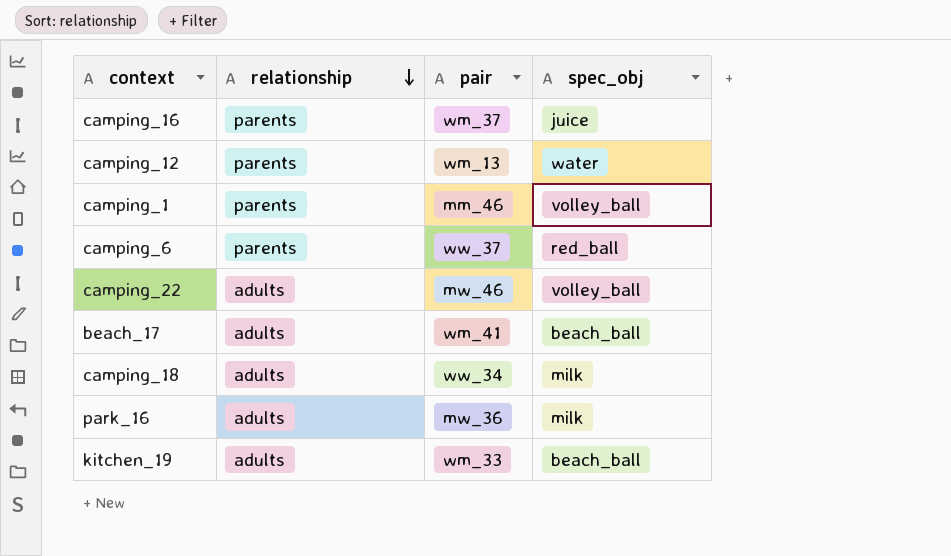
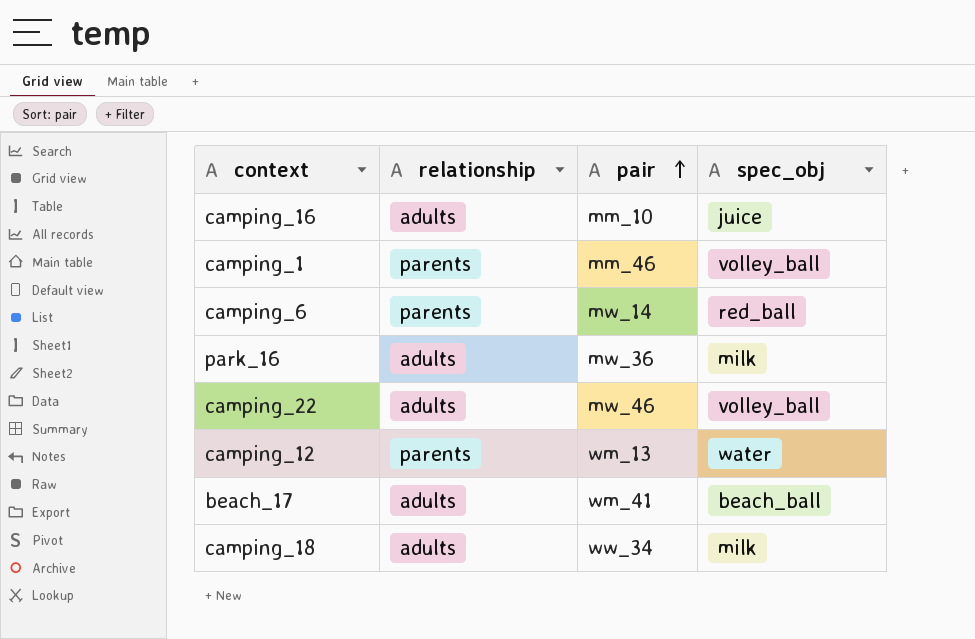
row order: relationship descending -> pair ascending
row kitchen_19: adults | wm_33 | beach_ball -> none
camping_16 | relationship: parents -> adults
camping_16 | pair: wm_37 -> mm_10
camping_6 | pair: ww_37 -> mw_14

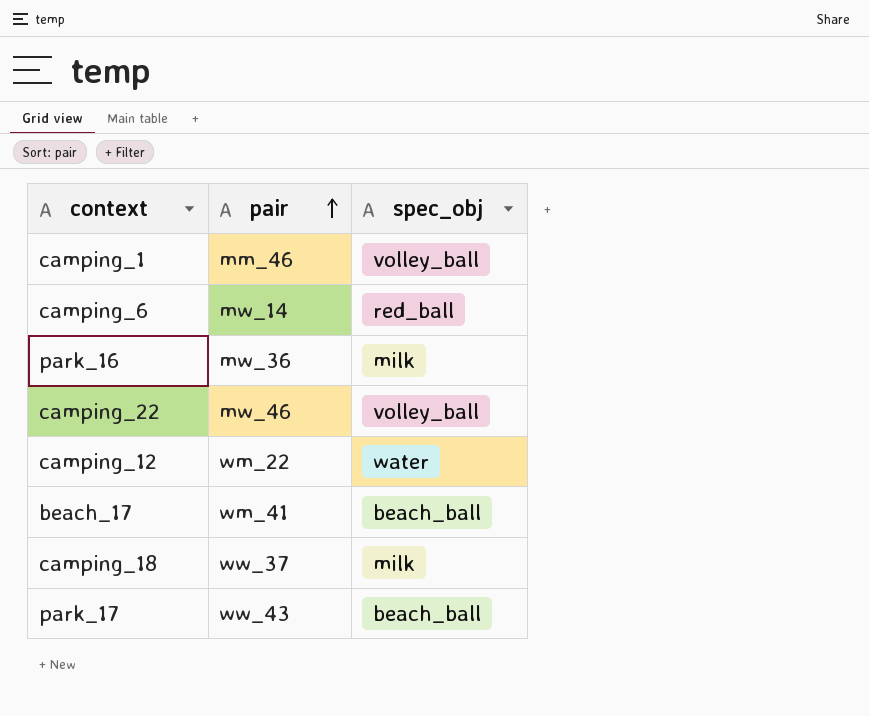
column relationship | position: 2 -> none
row camping_16: adults | mm_10 | juice -> none
camping_12 | pair: wm_13 -> wm_22
camping_18 | pair: ww_34 -> ww_37
row park_17: none -> ww_43 | beach_ball

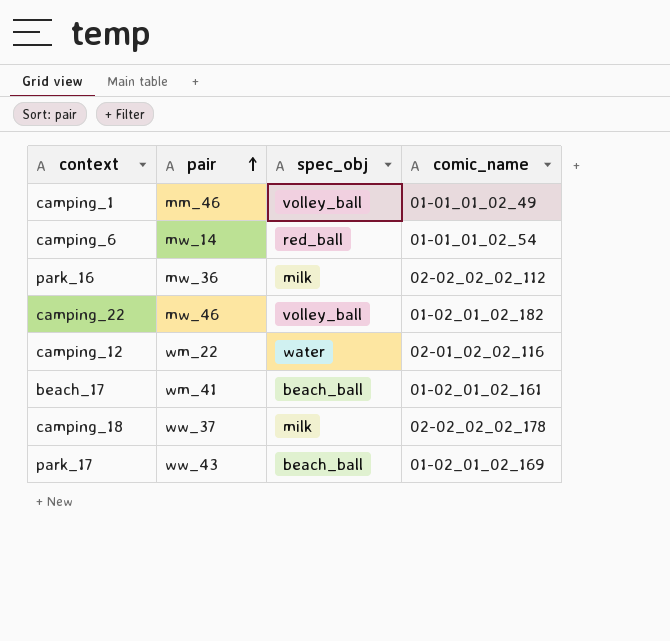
column comic_name | position: none -> 4

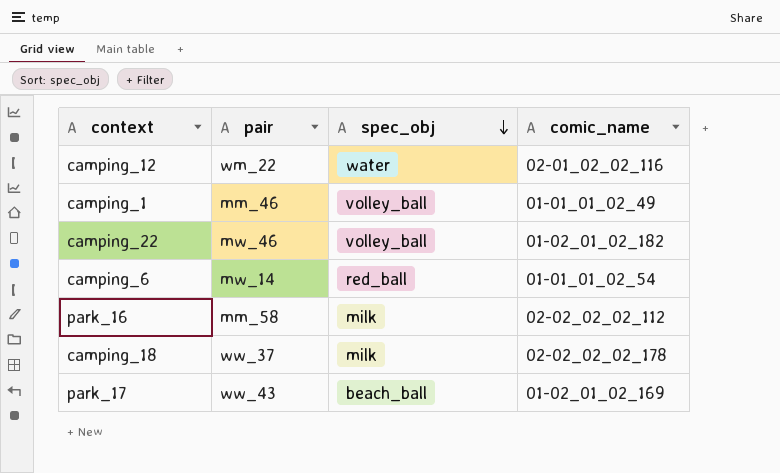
row order: pair ascending -> spec_obj descending
row beach_17: wm_41 | beach_ball | 01-02_01_02_161 -> none
park_16 | pair: mw_36 -> mm_58

